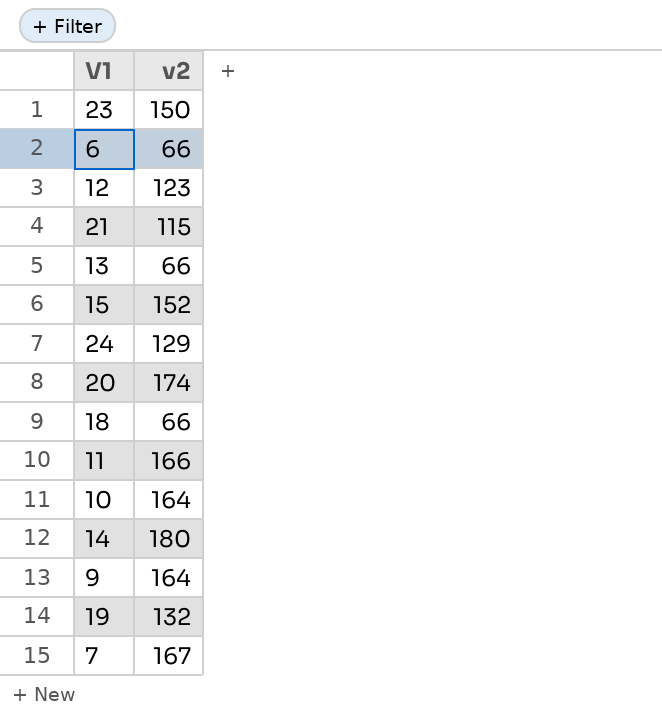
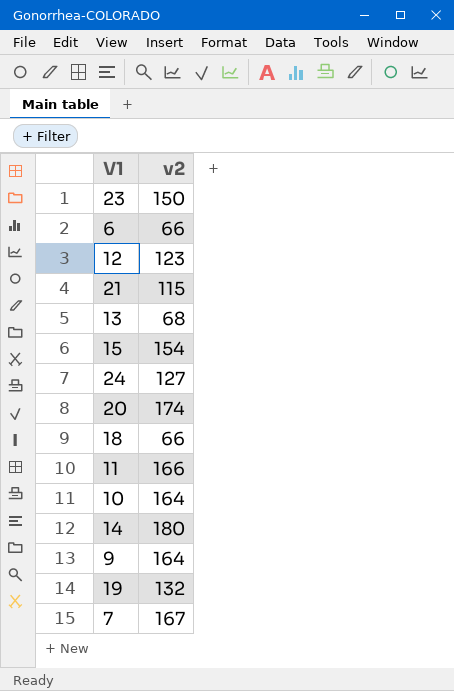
13 | v2: 66 -> 68
15 | v2: 152 -> 154
24 | v2: 129 -> 127

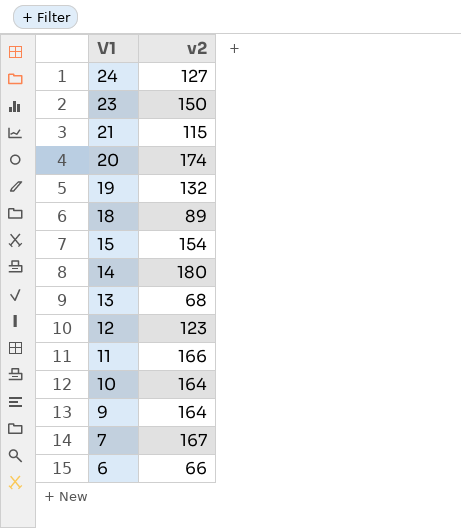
row order: none -> V1 descending
18 | v2: 66 -> 89

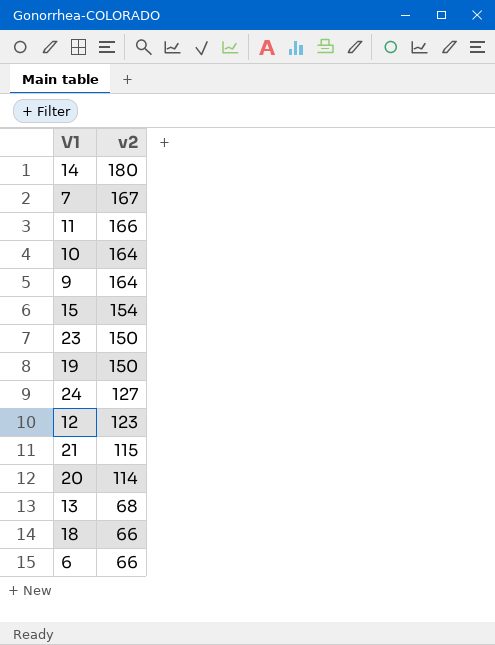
row order: V1 descending -> v2 descending
19 | v2: 132 -> 150
20 | v2: 174 -> 114
18 | v2: 89 -> 66

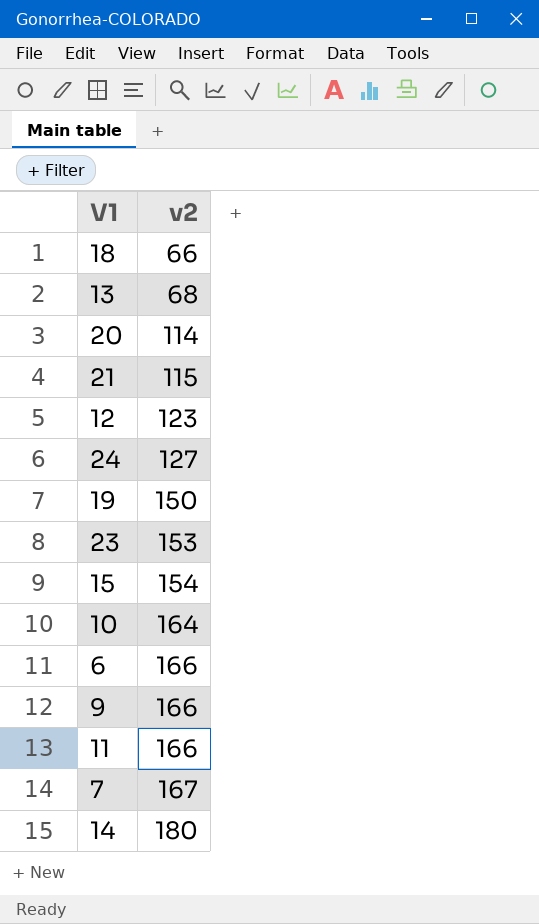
row order: v2 descending -> v2 ascending
23 | v2: 150 -> 153
6 | v2: 66 -> 166
9 | v2: 164 -> 166

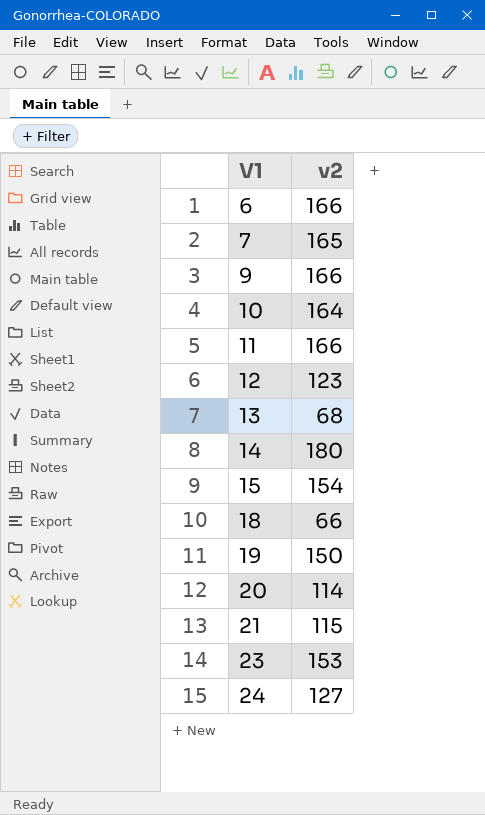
row order: v2 ascending -> V1 ascending
7 | v2: 167 -> 165

